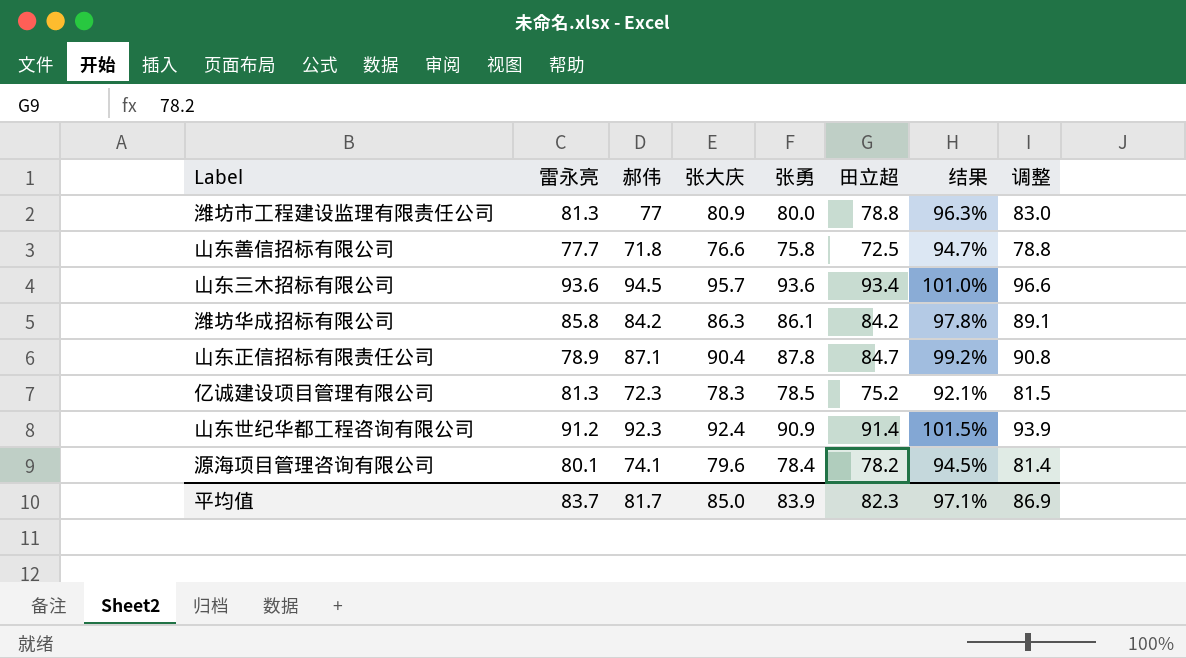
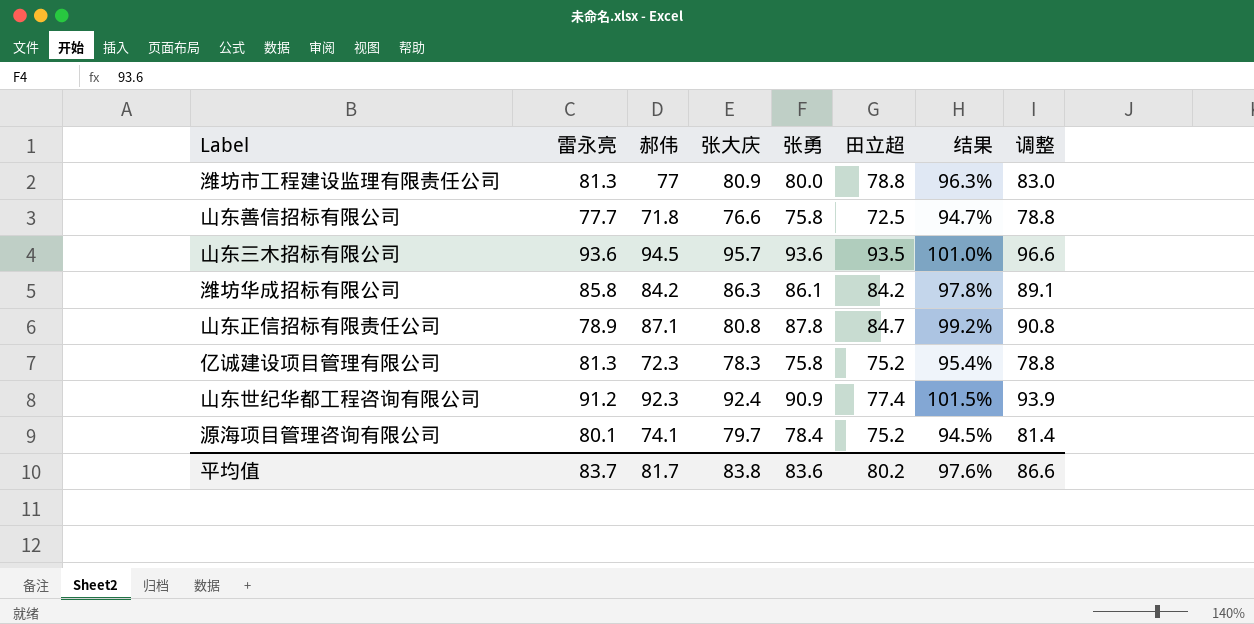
山东三木招标有限公司 | 田立超: 93.4 -> 93.5
山东正信招标有限责任公司 | 张大庆: 90.4 -> 80.8
亿诚建设项目管理有限公司 | 张勇: 78.5 -> 75.8
亿诚建设项目管理有限公司 | 结果: 92.1% -> 95.4%
亿诚建设项目管理有限公司 | 调整: 81.5 -> 78.8
山东世纪华都工程咨询有限公司 | 田立超: 91.4 -> 77.4
源海项目管理咨询有限公司 | 张大庆: 79.6 -> 79.7
源海项目管理咨询有限公司 | 田立超: 78.2 -> 75.2
平均值 | 张大庆: 85.0 -> 83.8
平均值 | 张勇: 83.9 -> 83.6
平均值 | 田立超: 82.3 -> 80.2
平均值 | 结果: 97.1% -> 97.6%
平均值 | 调整: 86.9 -> 86.6

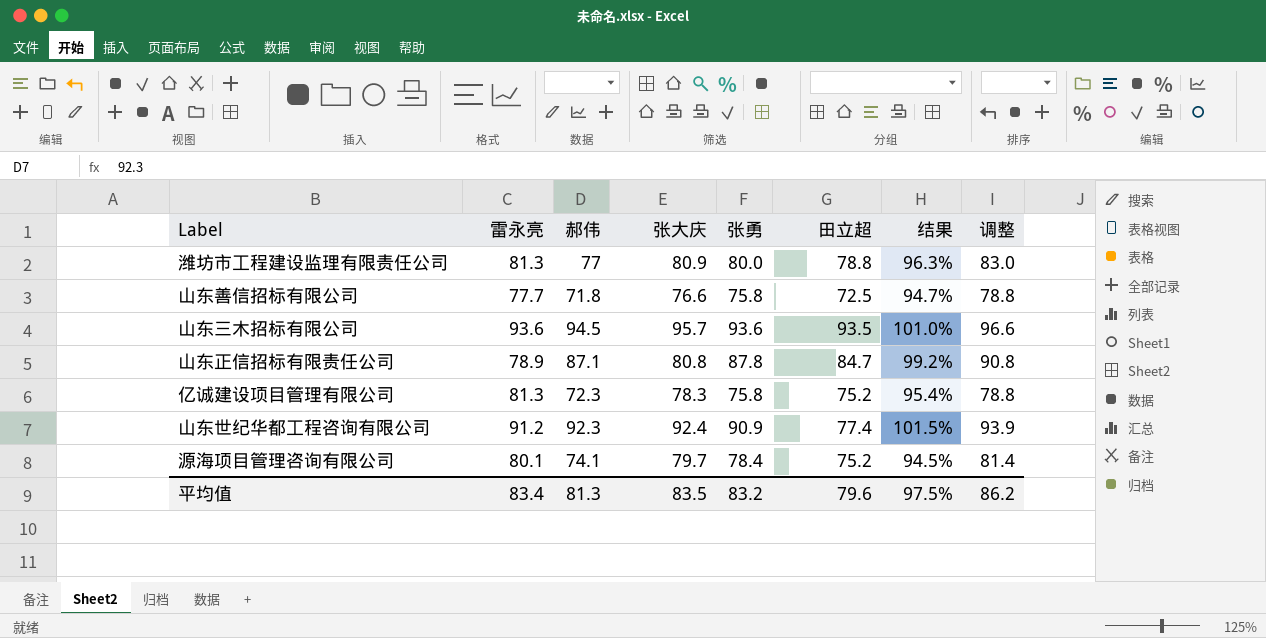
row 潍坊华成招标有限公司: 85.8 | 84.2 | 86.3 | 86.1 | 84.2 | 97.8% | 89.1 -> none
平均值 | 雷永亮: 83.7 -> 83.4
平均值 | 郝伟: 81.7 -> 81.3
平均值 | 张大庆: 83.8 -> 83.5
平均值 | 张勇: 83.6 -> 83.2
平均值 | 田立超: 80.2 -> 79.6
平均值 | 结果: 97.6% -> 97.5%
平均值 | 调整: 86.6 -> 86.2

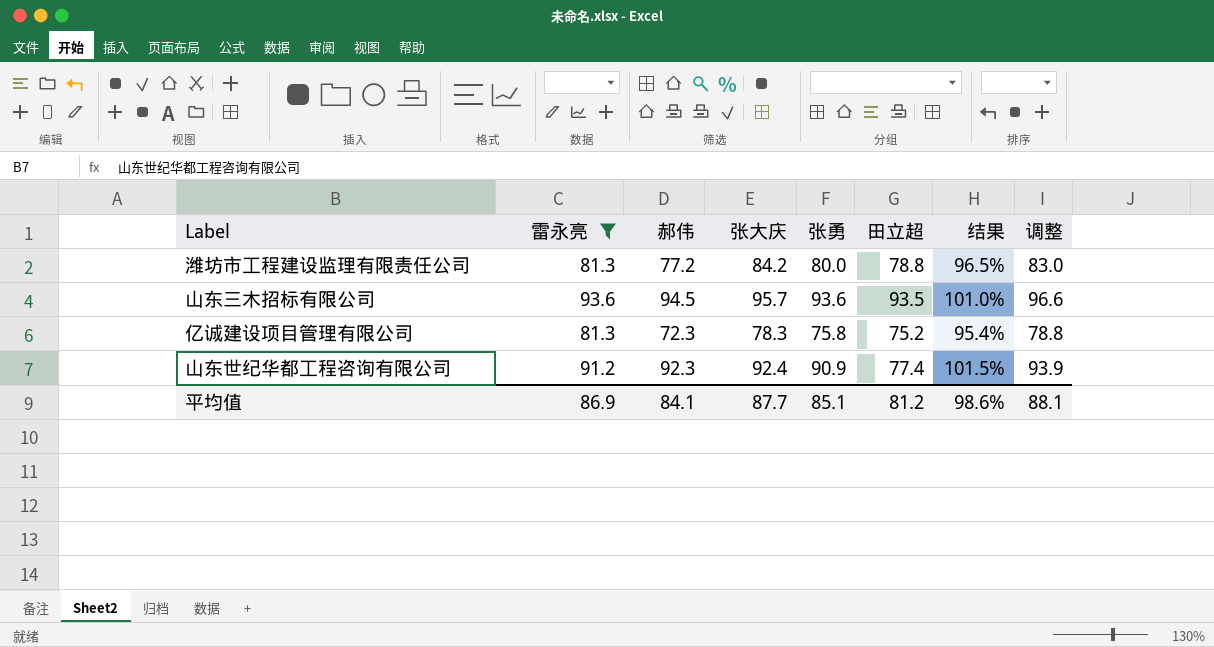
filter: none -> 雷永亮 >= 81.3
潍坊市工程建设监理有限责任公司 | 郝伟: 77 -> 77.2
潍坊市工程建设监理有限责任公司 | 张大庆: 80.9 -> 84.2
潍坊市工程建设监理有限责任公司 | 结果: 96.3% -> 96.5%
平均值 | 雷永亮: 83.4 -> 86.9
平均值 | 郝伟: 81.3 -> 84.1
平均值 | 张大庆: 83.5 -> 87.7
平均值 | 张勇: 83.2 -> 85.1
平均值 | 田立超: 79.6 -> 81.2
平均值 | 结果: 97.5% -> 98.6%
平均值 | 调整: 86.2 -> 88.1

